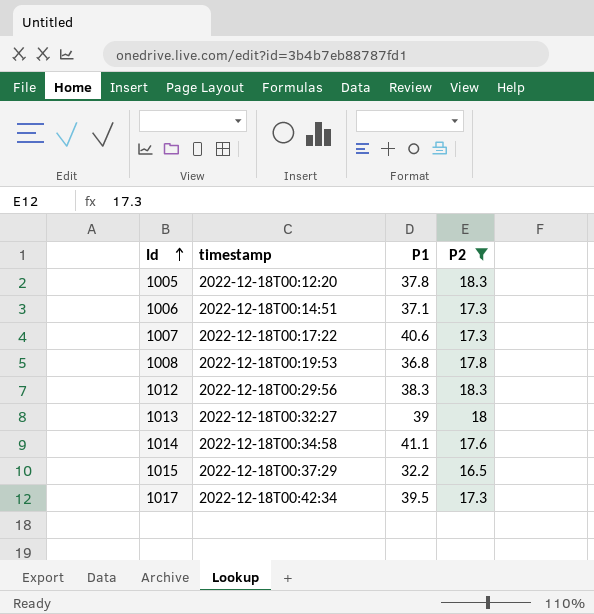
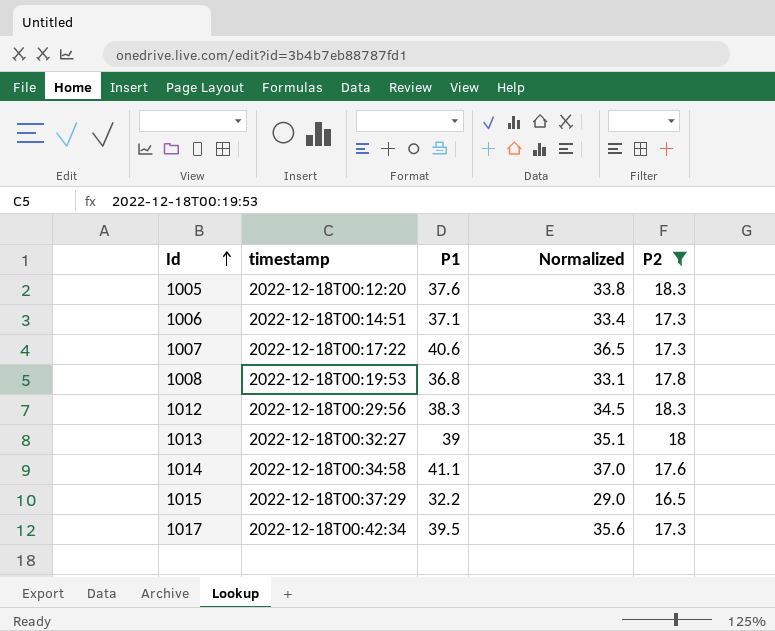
column Normalized | formula: none -> [P1] * 0.9
1005 | P1: 37.8 -> 37.6

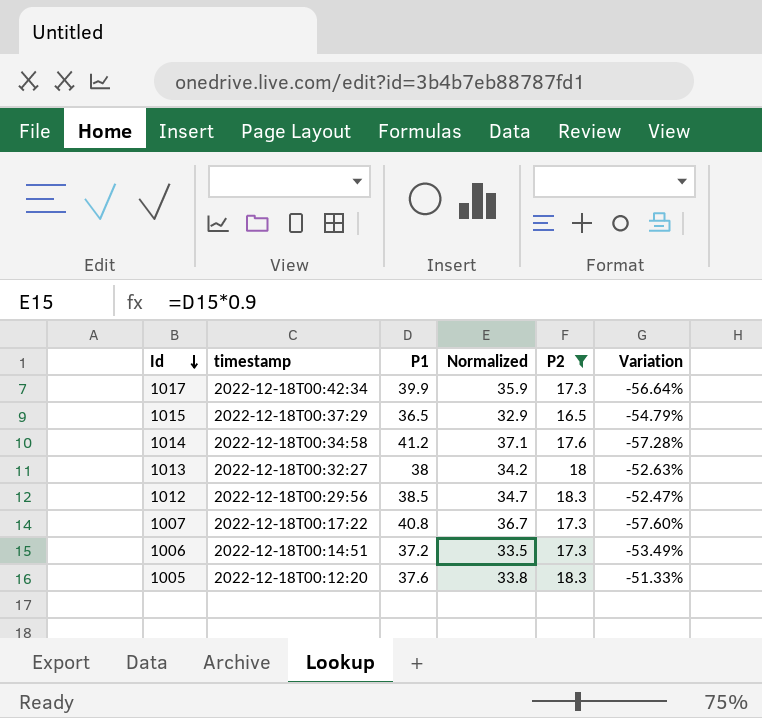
row order: Id ascending -> Id descending
column Variation | formula: none -> ([P2] - [P1]) / [P1]
row 1008: 2022-12-18T00:19:53 | 36.8 | 33.1 | 17.8 -> none
1017 | P1: 39.5 -> 39.9
1017 | Normalized: 35.6 -> 35.9
1015 | P1: 32.2 -> 36.5
1015 | Normalized: 29.0 -> 32.9
1014 | P1: 41.1 -> 41.2
1014 | Normalized: 37.0 -> 37.1
1013 | P1: 39 -> 38
1013 | Normalized: 35.1 -> 34.2
1012 | P1: 38.3 -> 38.5
1012 | Normalized: 34.5 -> 34.7
1007 | P1: 40.6 -> 40.8
1007 | Normalized: 36.5 -> 36.7
1006 | P1: 37.1 -> 37.2
1006 | Normalized: 33.4 -> 33.5

